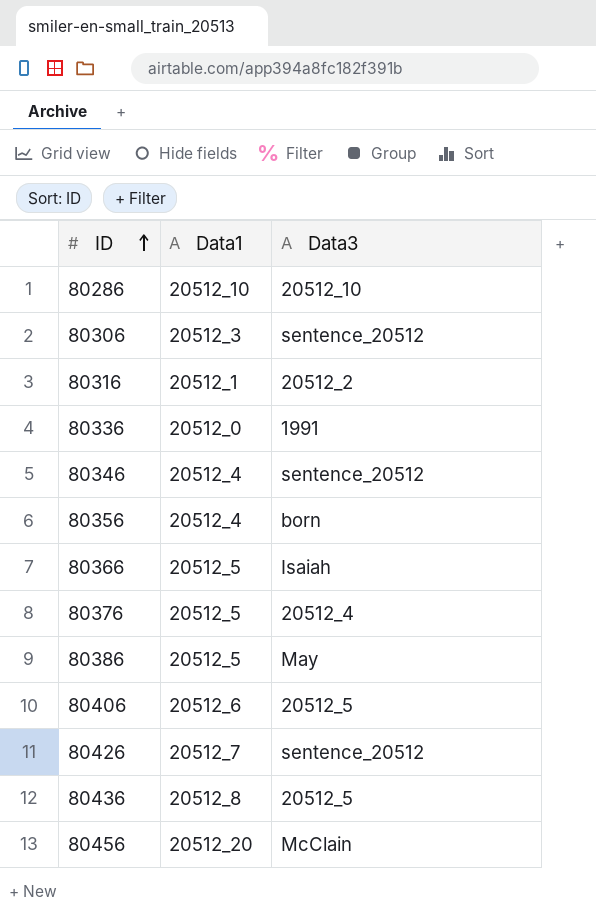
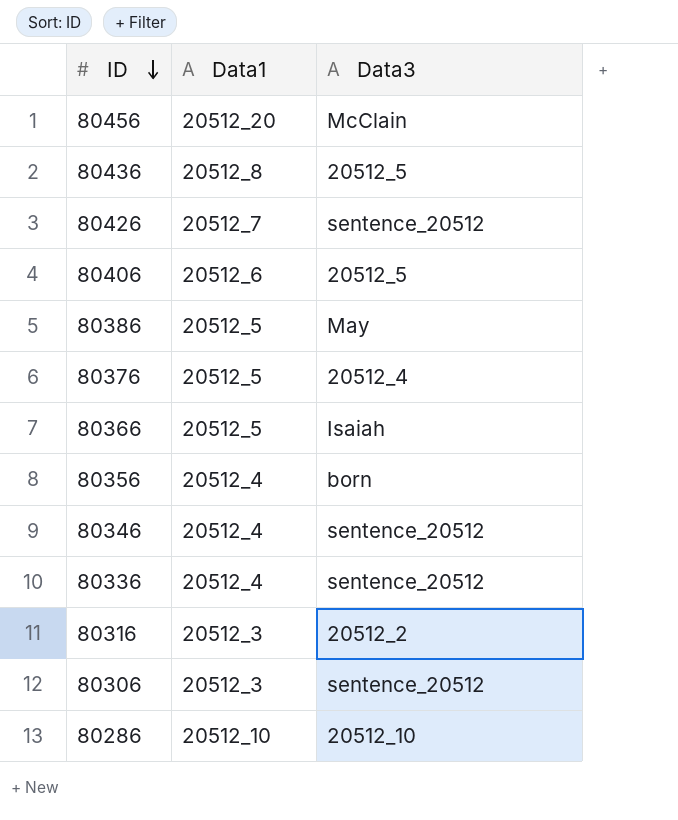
row order: ID ascending -> ID descending
80336 | Data1: 20512_0 -> 20512_4
80336 | Data3: 1991 -> sentence_20512
80316 | Data1: 20512_1 -> 20512_3

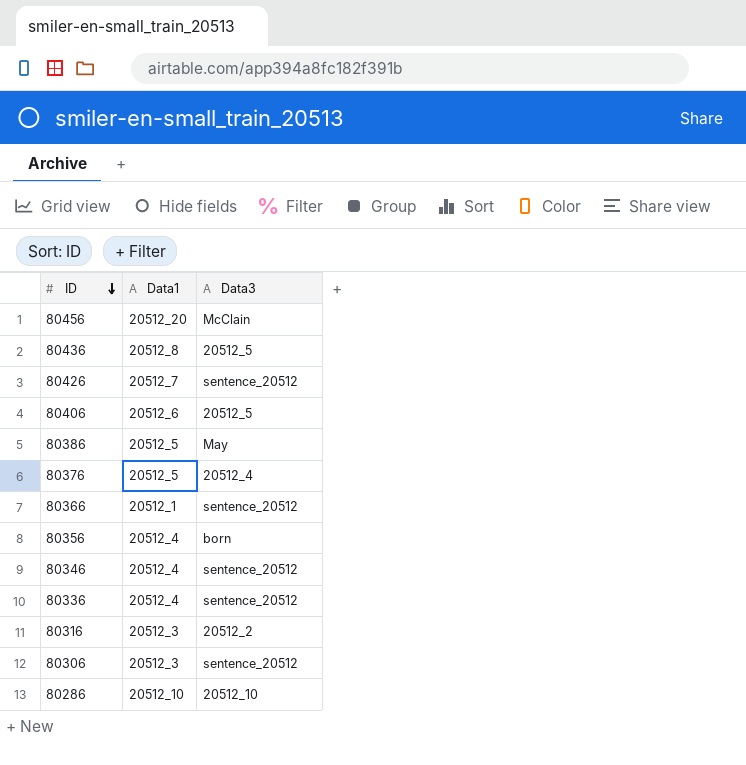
80366 | Data1: 20512_5 -> 20512_1
80366 | Data3: Isaiah -> sentence_20512

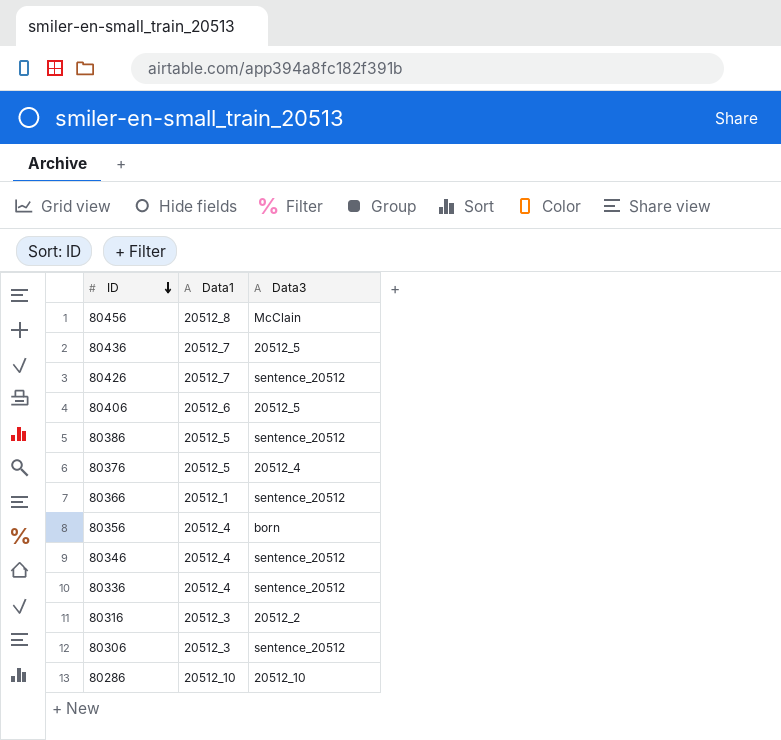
80456 | Data1: 20512_20 -> 20512_8
80436 | Data1: 20512_8 -> 20512_7
80386 | Data3: May -> sentence_20512

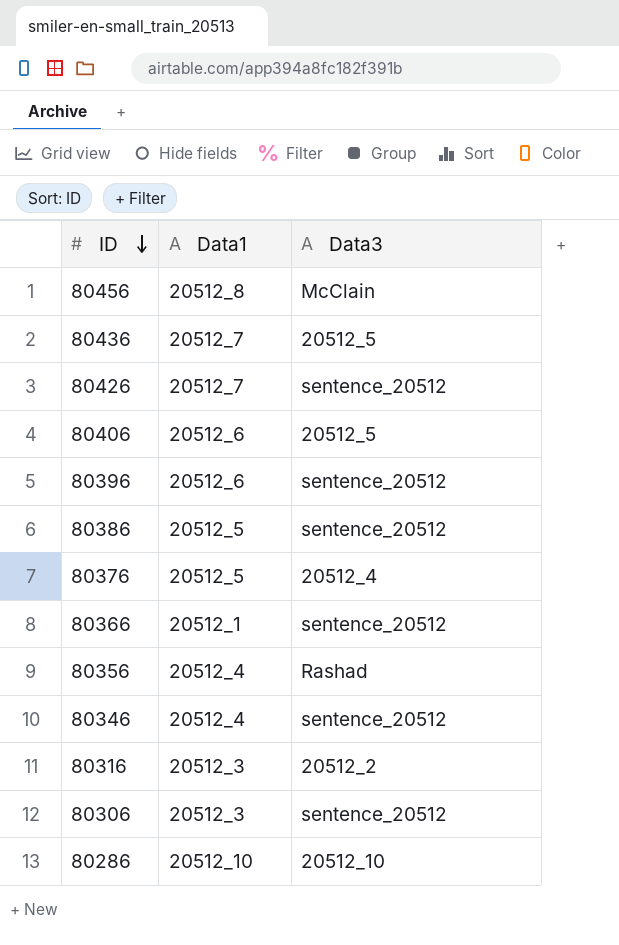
row 80336: 20512_4 | sentence_20512 -> none
row 80396: none -> 20512_6 | sentence_20512
80356 | Data3: born -> Rashad

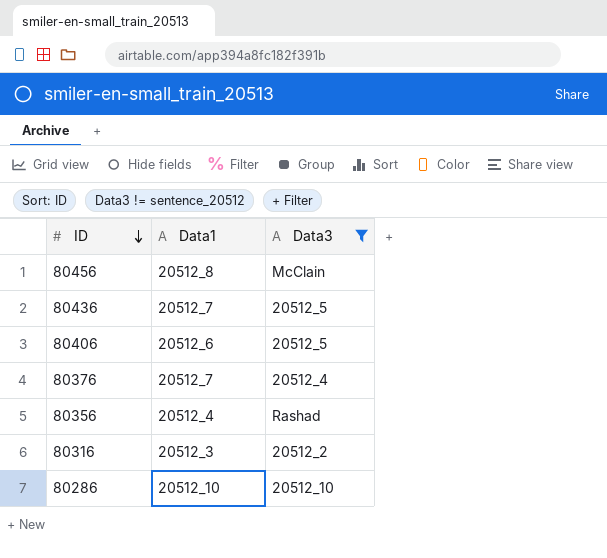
filter: none -> Data3 != sentence_20512
80376 | Data1: 20512_5 -> 20512_7

